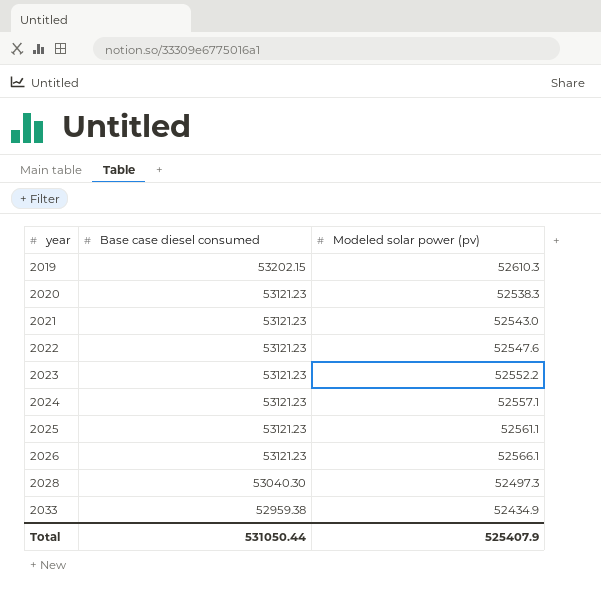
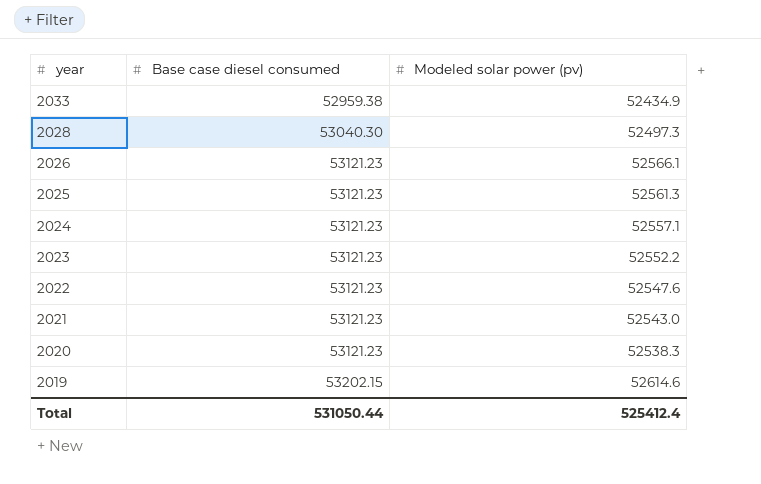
row order: year ascending -> year descending
2025 | Modeled solar power (pv): 52561.1 -> 52561.3
2019 | Modeled solar power (pv): 52610.3 -> 52614.6
Total | Modeled solar power (pv): 525407.9 -> 525412.4

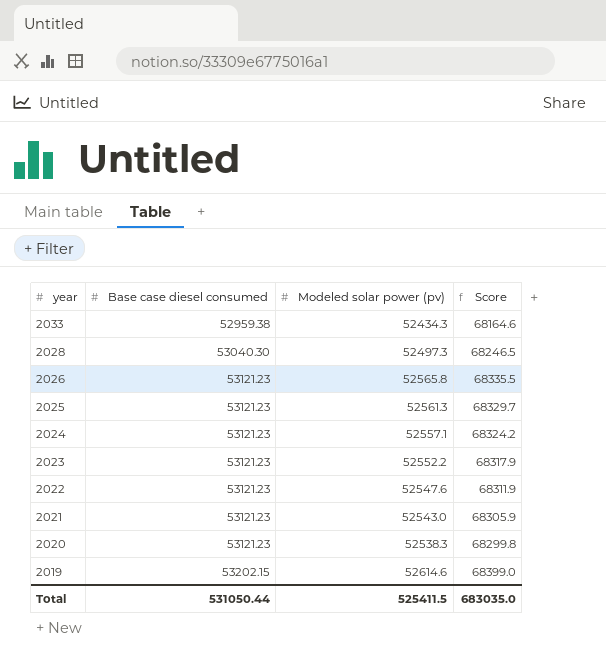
column Score | formula: none -> [Modeled solar power (pv)] * 1.3
2033 | Modeled solar power (pv): 52434.9 -> 52434.3
2026 | Modeled solar power (pv): 52566.1 -> 52565.8
Total | Modeled solar power (pv): 525412.4 -> 525411.5

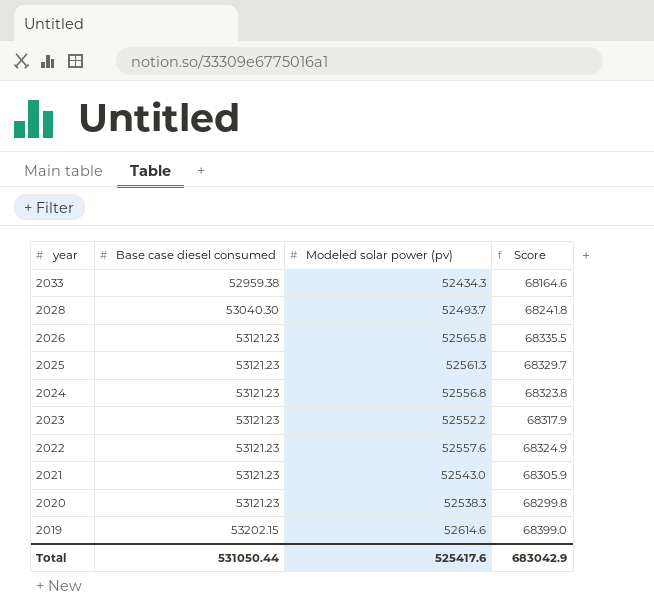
2028 | Modeled solar power (pv): 52497.3 -> 52493.7
2028 | Score: 68246.5 -> 68241.8
2024 | Modeled solar power (pv): 52557.1 -> 52556.8
2024 | Score: 68324.2 -> 68323.8
2022 | Modeled solar power (pv): 52547.6 -> 52557.6
2022 | Score: 68311.9 -> 68324.9
Total | Modeled solar power (pv): 525411.5 -> 525417.6
Total | Score: 683035.0 -> 683042.9

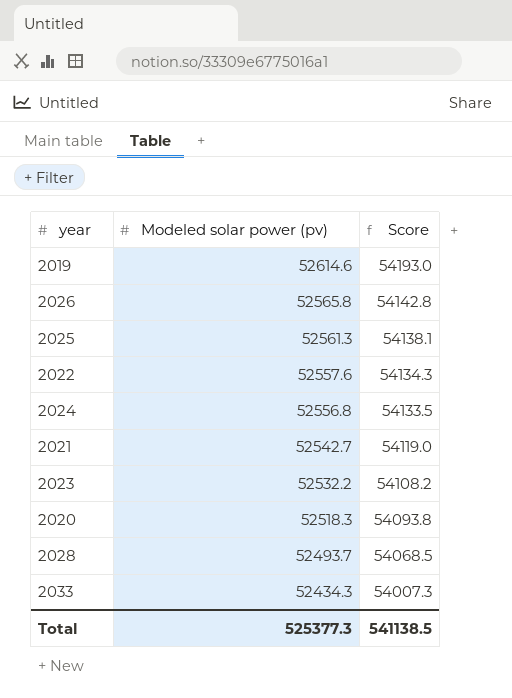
row order: year descending -> Modeled solar power (pv) descending
column Base case diesel consumed | position: 2 -> none
column Score | formula: [Modeled solar power (pv)] * 1.3 -> [Modeled solar power (pv)] * 1.03
2021 | Modeled solar power (pv): 52543.0 -> 52542.7
2023 | Modeled solar power (pv): 52552.2 -> 52532.2
2020 | Modeled solar power (pv): 52538.3 -> 52518.3
Total | Modeled solar power (pv): 525417.6 -> 525377.3
Total | Score: 683042.9 -> 541138.5

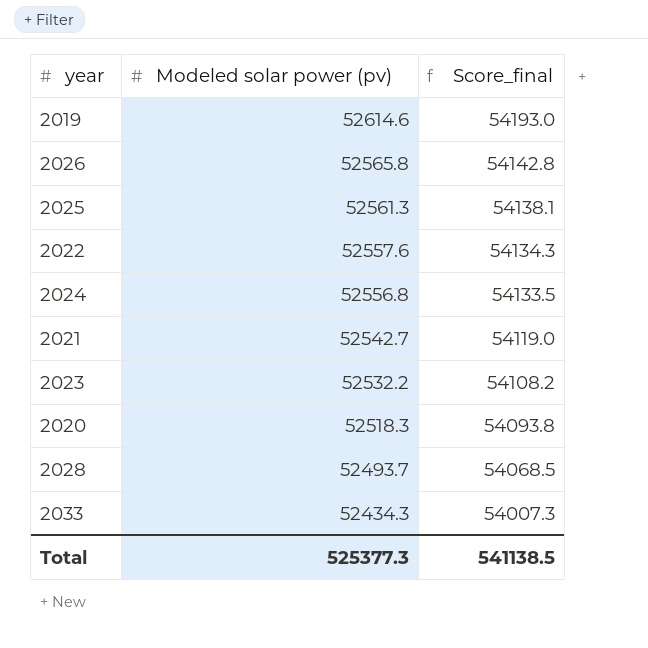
column name: Score -> Score_final

